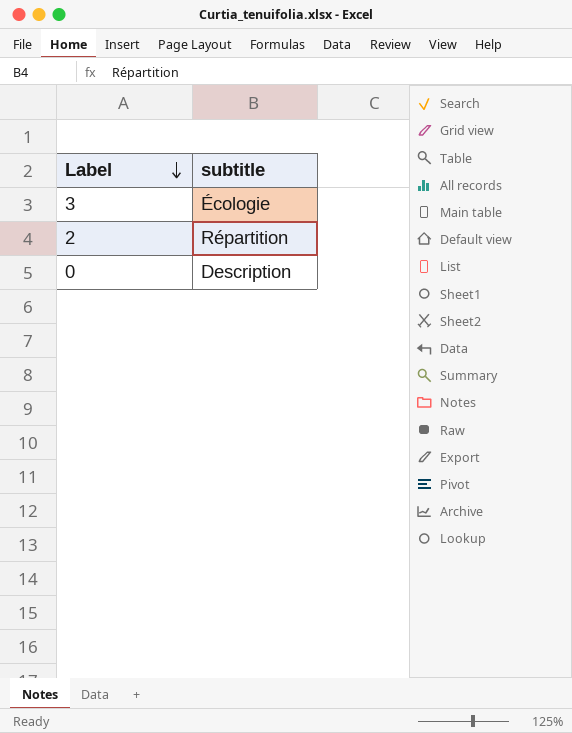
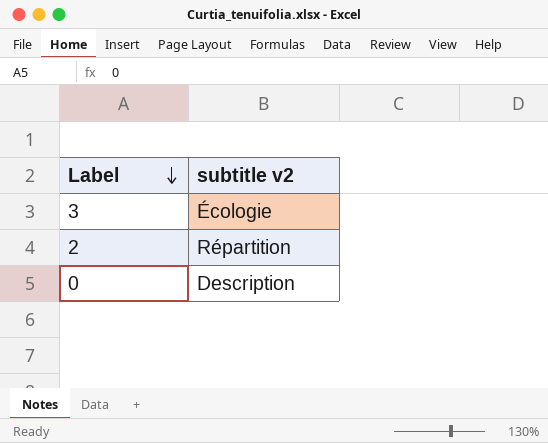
column name: subtitle -> subtitle v2

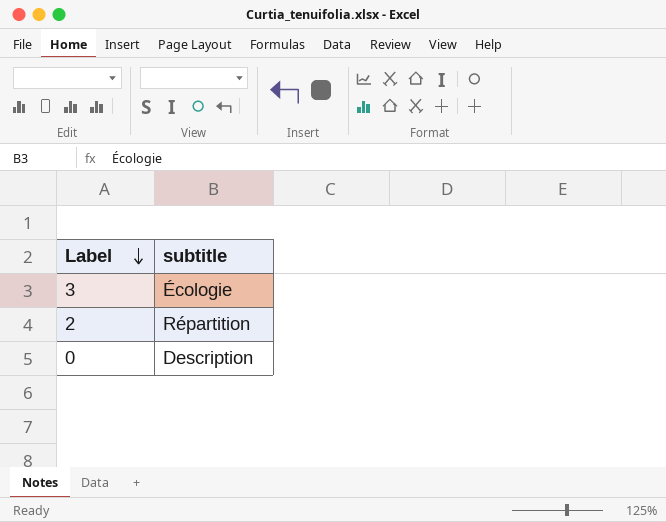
column name: subtitle v2 -> subtitle

